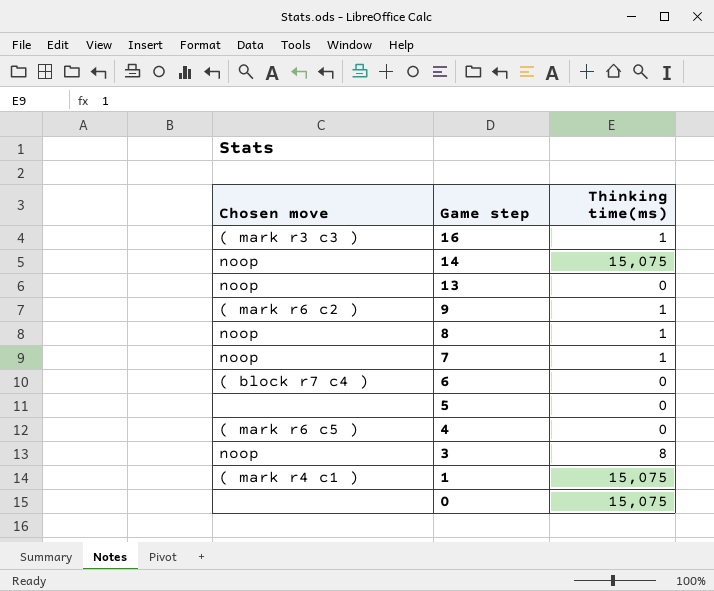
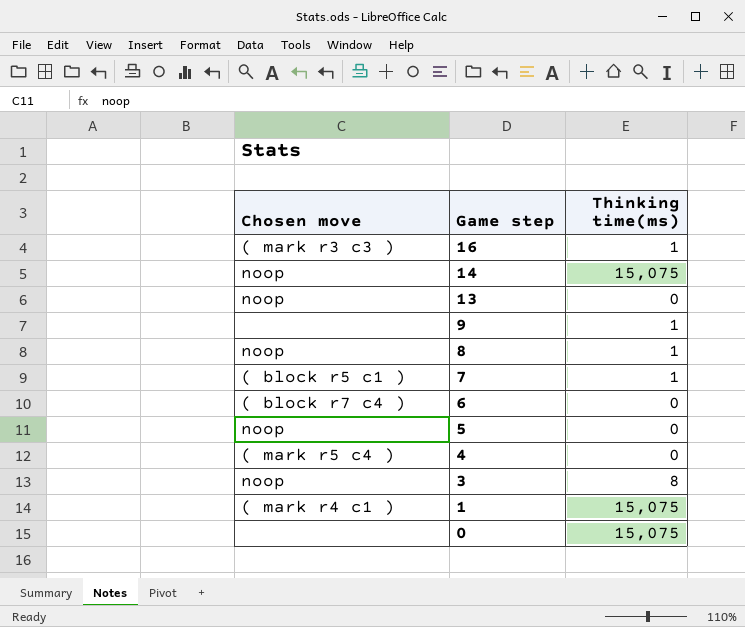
9 | Chosen move: ( mark r6 c2 ) -> none
7 | Chosen move: noop -> ( block r5 c1 )
5 | Chosen move: none -> noop
4 | Chosen move: ( mark r6 c5 ) -> ( mark r5 c4 )

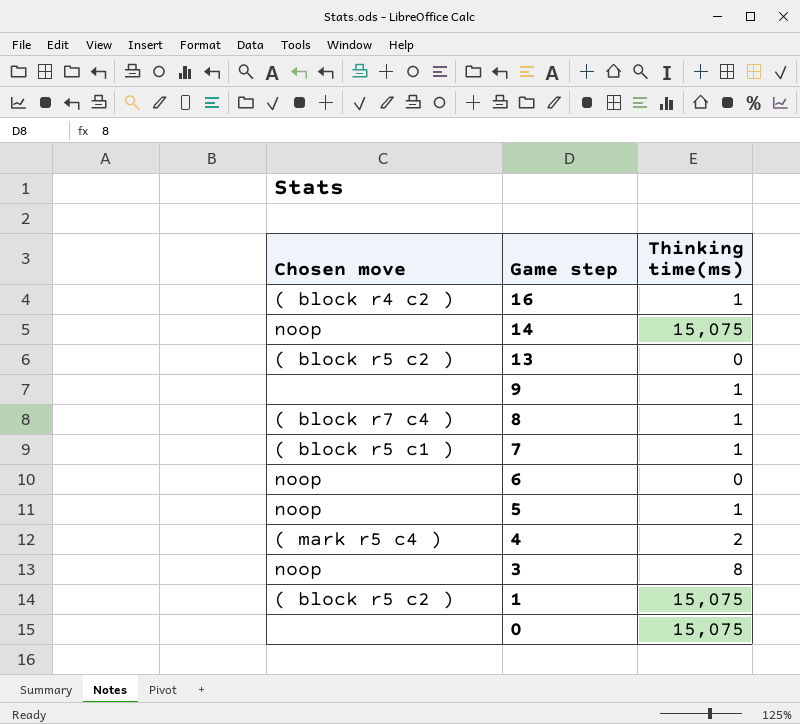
16 | Chosen move: ( mark r3 c3 ) -> ( block r4 c2 )
13 | Chosen move: noop -> ( block r5 c2 )
8 | Chosen move: noop -> ( block r7 c4 )
6 | Chosen move: ( block r7 c4 ) -> noop
5 | Thinking time(ms): 0 -> 1
4 | Thinking time(ms): 0 -> 2
1 | Chosen move: ( mark r4 c1 ) -> ( block r5 c2 )

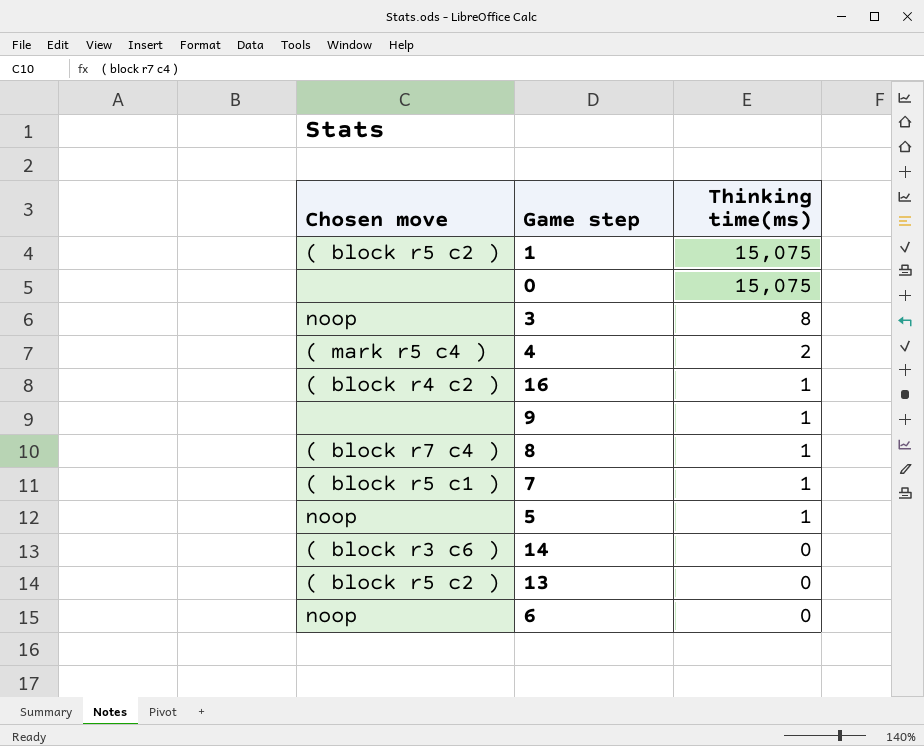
row order: Game step descending -> Thinking time(ms) descending
14 | Chosen move: noop -> ( block r3 c6 )
14 | Thinking time(ms): 15,075 -> 0

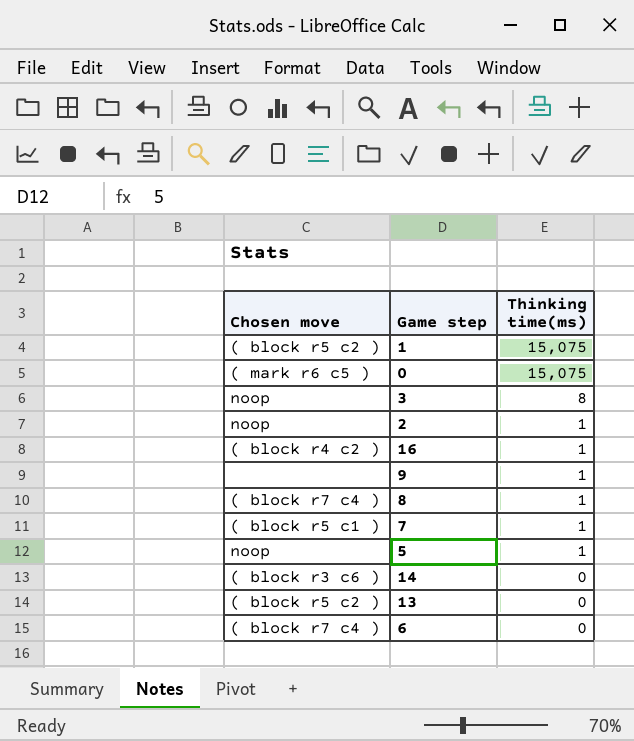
row 4: ( mark r5 c4 ) | 2 -> none
0 | Chosen move: none -> ( mark r6 c5 )
row 2: none -> noop | 1
6 | Chosen move: noop -> ( block r7 c4 )

